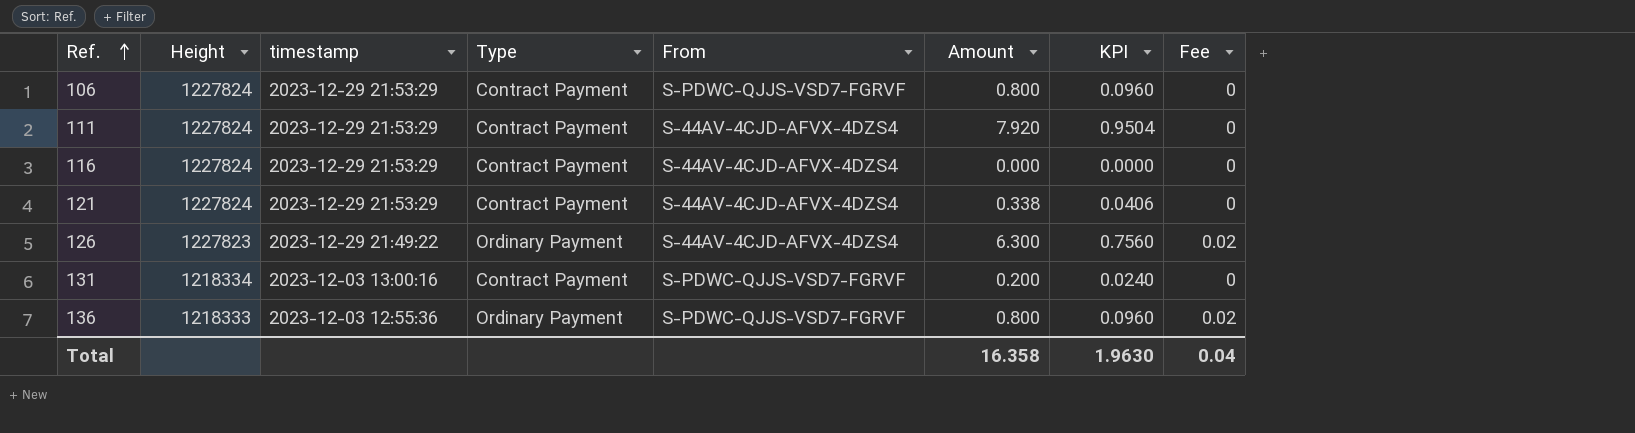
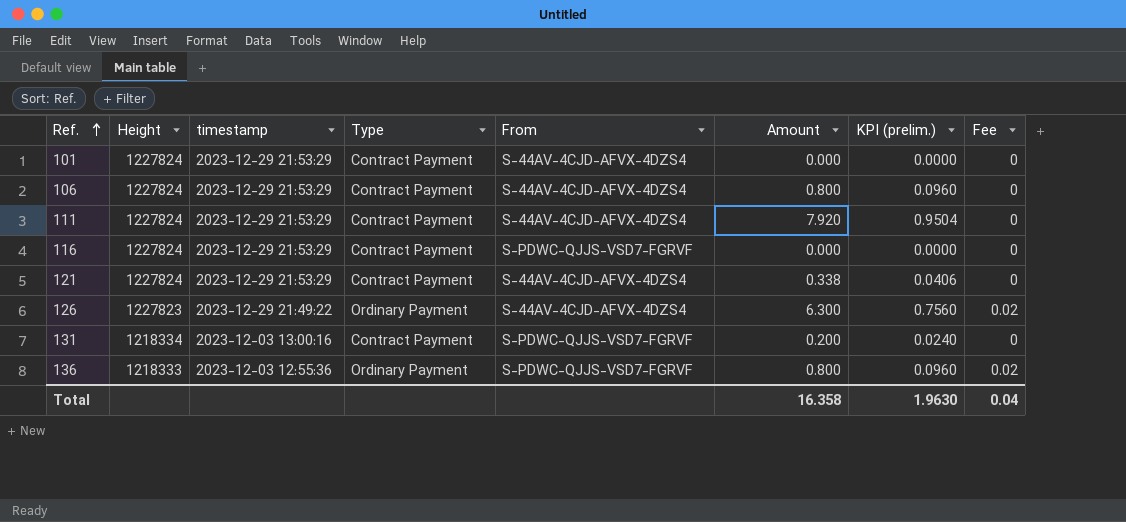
column name: KPI -> KPI (prelim.)
row 101: none -> 1227824 | 2023-12-29 21:53:29 | Contract Payment | S-44AV-4CJD-AFVX-4DZS4 | 0.000 | 0.0000 | 0
106 | From: S-PDWC-QJJS-VSD7-FGRVF -> S-44AV-4CJD-AFVX-4DZS4
116 | From: S-44AV-4CJD-AFVX-4DZS4 -> S-PDWC-QJJS-VSD7-FGRVF

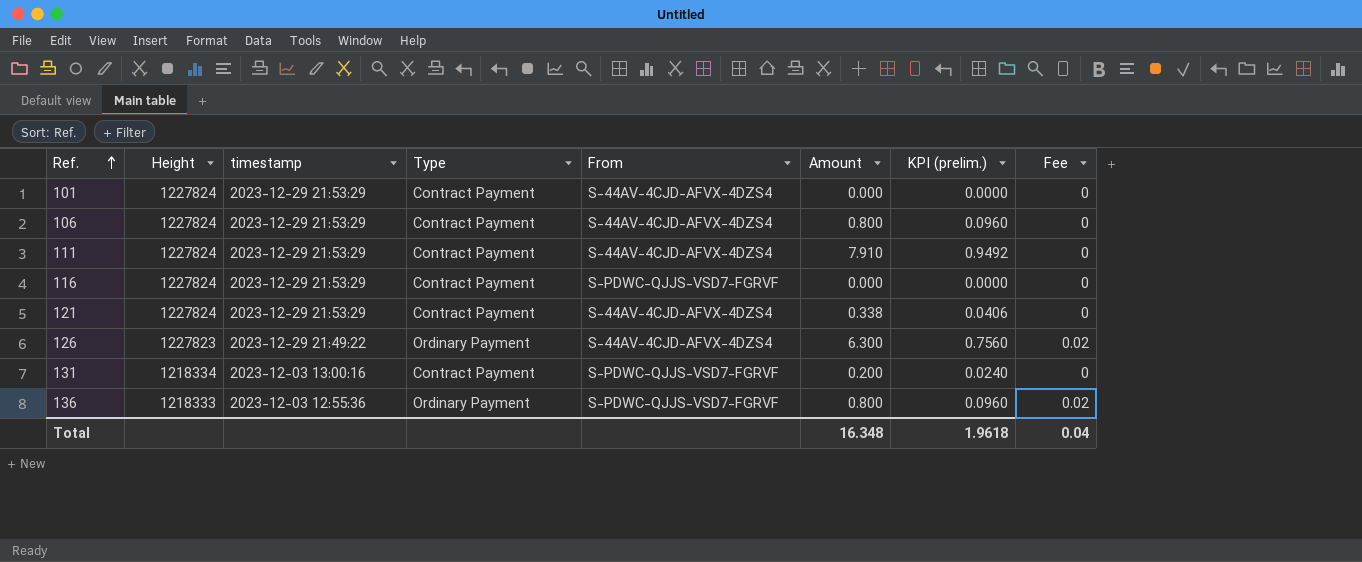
111 | Amount: 7.920 -> 7.910
111 | KPI (prelim.): 0.9504 -> 0.9492
Total | Amount: 16.358 -> 16.348
Total | KPI (prelim.): 1.9630 -> 1.9618

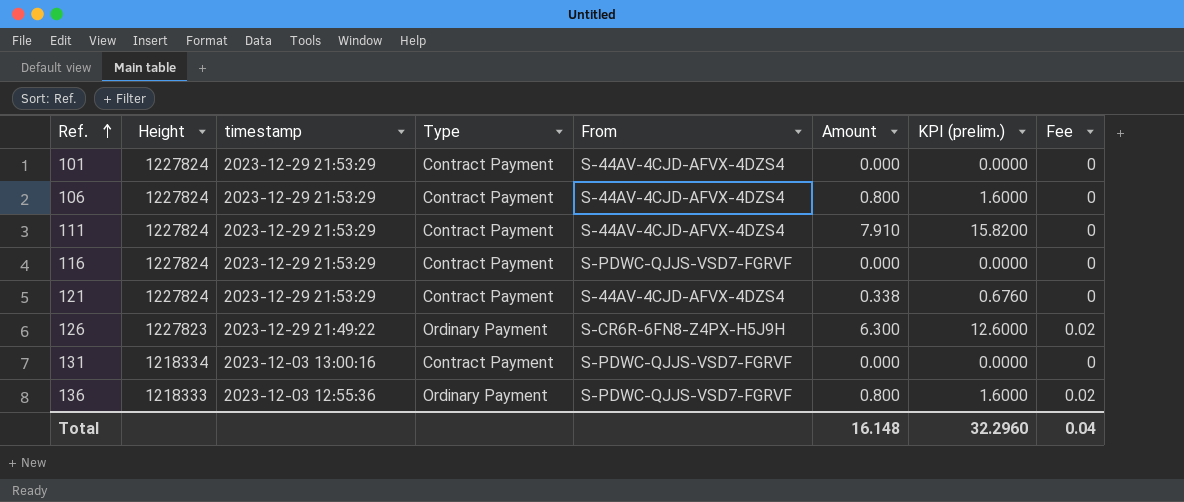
column KPI (prelim.) | formula: [Amount] * 0.12 -> [Amount] * 2
126 | From: S-44AV-4CJD-AFVX-4DZS4 -> S-CR6R-6FN8-Z4PX-H5J9H
131 | Amount: 0.200 -> 0.000
Total | Amount: 16.348 -> 16.148
Total | KPI (prelim.): 1.9618 -> 32.2960

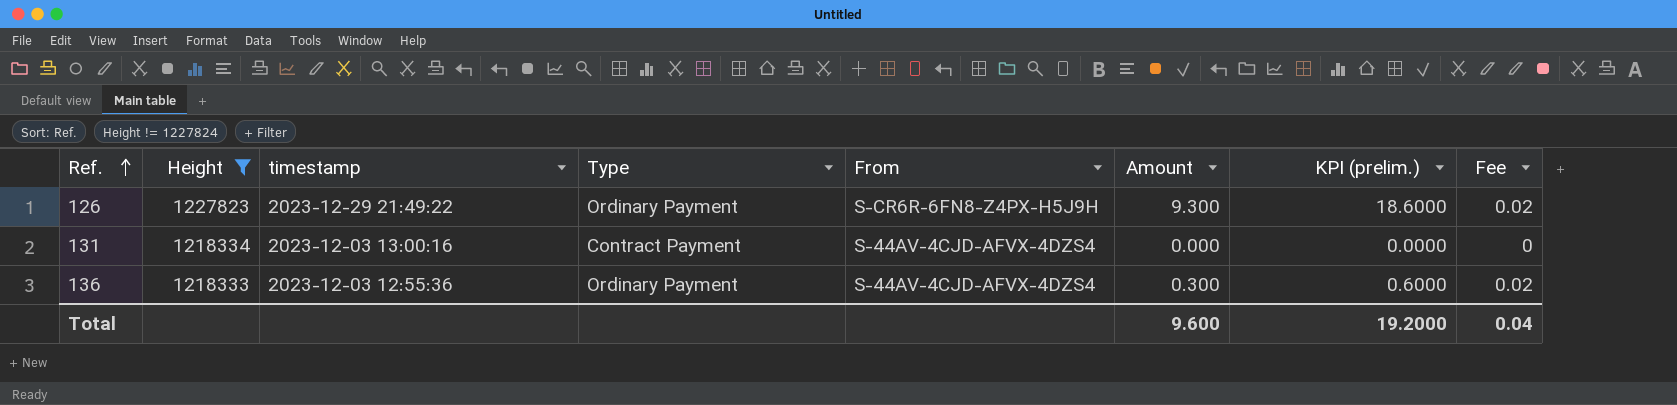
filter: none -> Height != 1227824
126 | Amount: 6.300 -> 9.300
126 | KPI (prelim.): 12.6000 -> 18.6000
131 | From: S-PDWC-QJJS-VSD7-FGRVF -> S-44AV-4CJD-AFVX-4DZS4
136 | From: S-PDWC-QJJS-VSD7-FGRVF -> S-44AV-4CJD-AFVX-4DZS4
136 | Amount: 0.800 -> 0.300
136 | KPI (prelim.): 1.6000 -> 0.6000
Total | Amount: 16.148 -> 9.600
Total | KPI (prelim.): 32.2960 -> 19.2000

